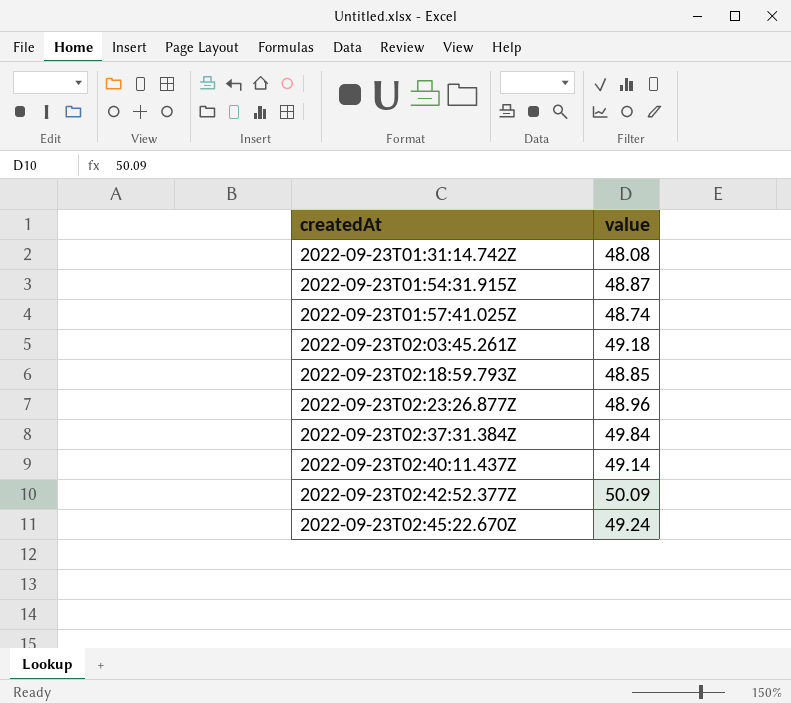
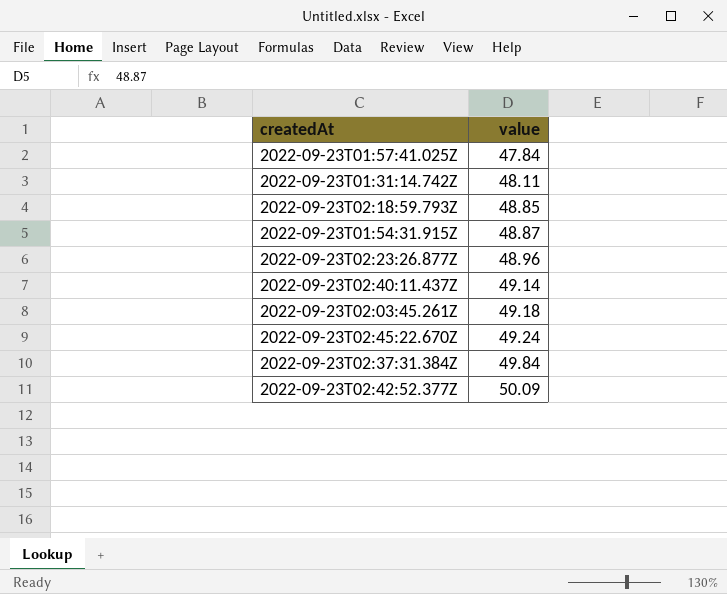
row order: createdAt ascending -> value ascending
2022-09-23T01:57:41.025Z | value: 48.74 -> 47.84
2022-09-23T01:31:14.742Z | value: 48.08 -> 48.11

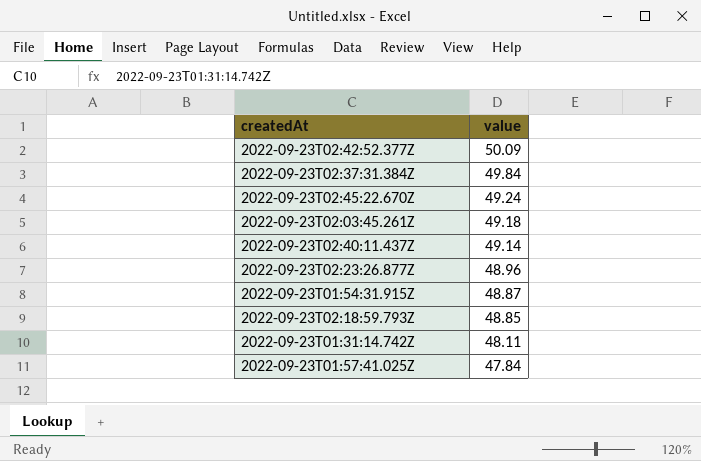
row order: value ascending -> value descending

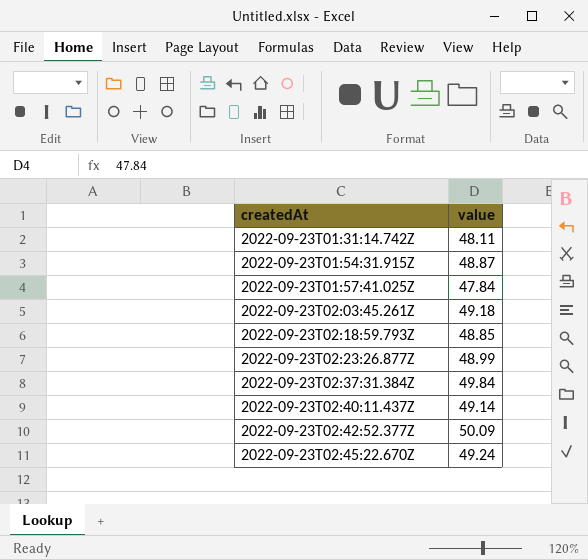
row order: value descending -> createdAt ascending
2022-09-23T02:23:26.877Z | value: 48.96 -> 48.99

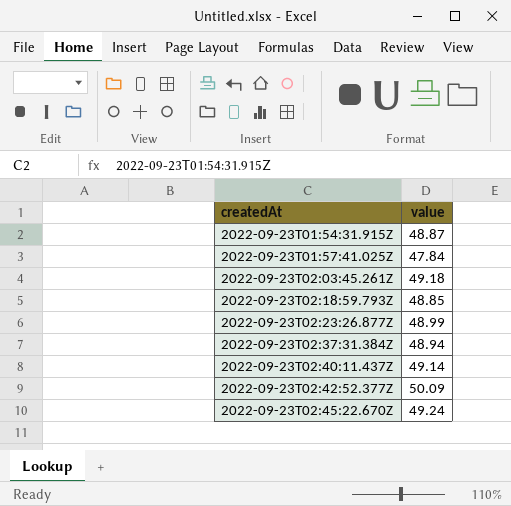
row 2022-09-23T01:31:14.742Z: 48.11 -> none
2022-09-23T02:37:31.384Z | value: 49.84 -> 48.94

